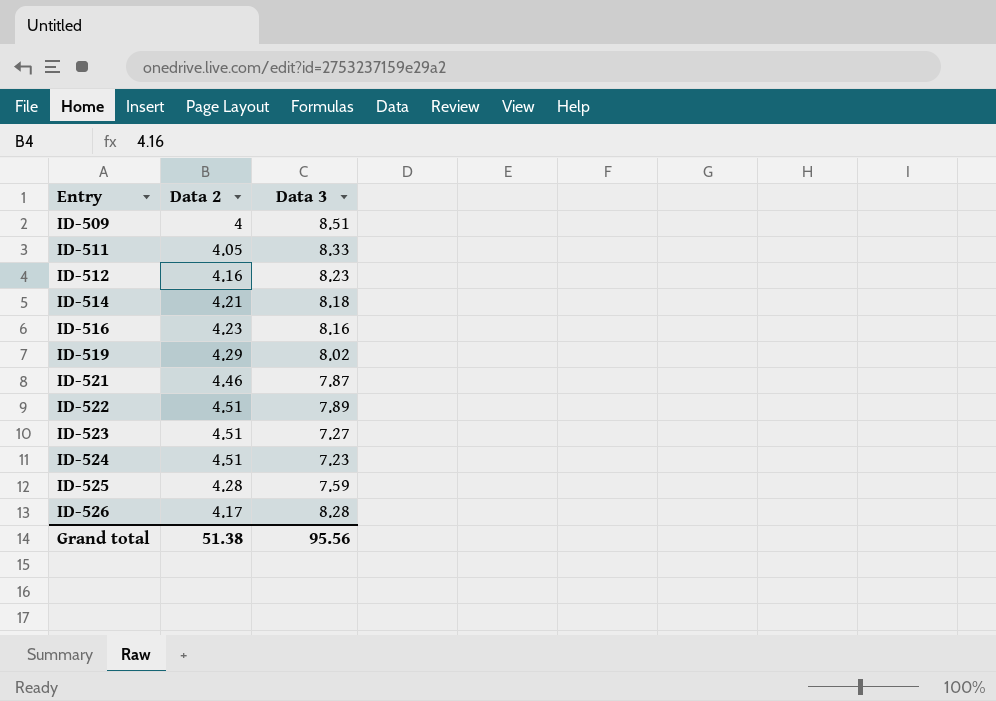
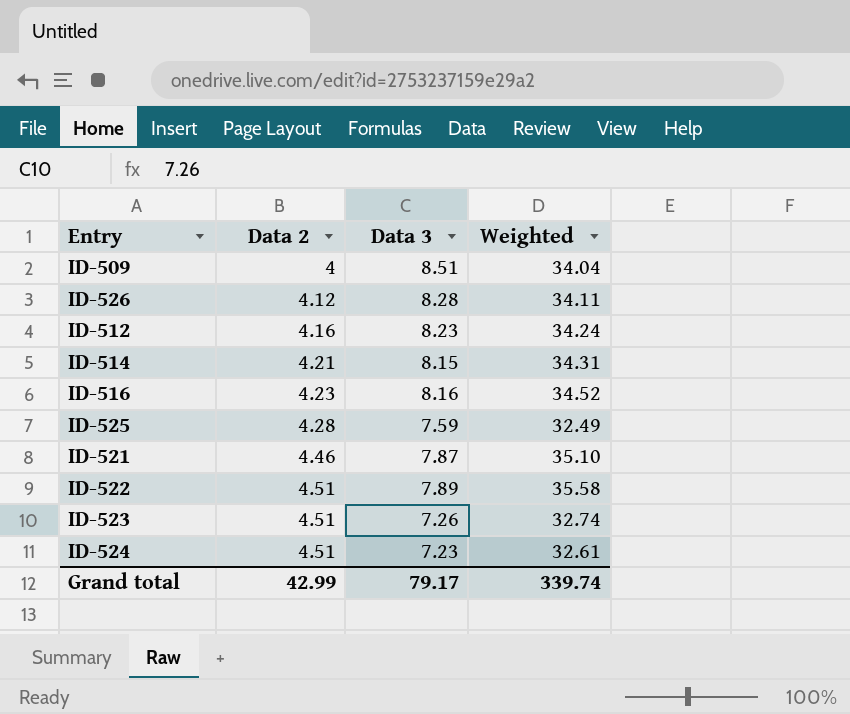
row order: Entry ascending -> Data 2 ascending
column Weighted | formula: none -> [Data 2] * [Data 3]
row ID-511: 4.05 | 8.33 -> none
row ID-519: 4.29 | 8.02 -> none
ID-526 | Data 2: 4.17 -> 4.12
ID-514 | Data 3: 8.18 -> 8.15
ID-523 | Data 3: 7.27 -> 7.26
Grand total | Data 2: 51.38 -> 42.99
Grand total | Data 3: 95.56 -> 79.17

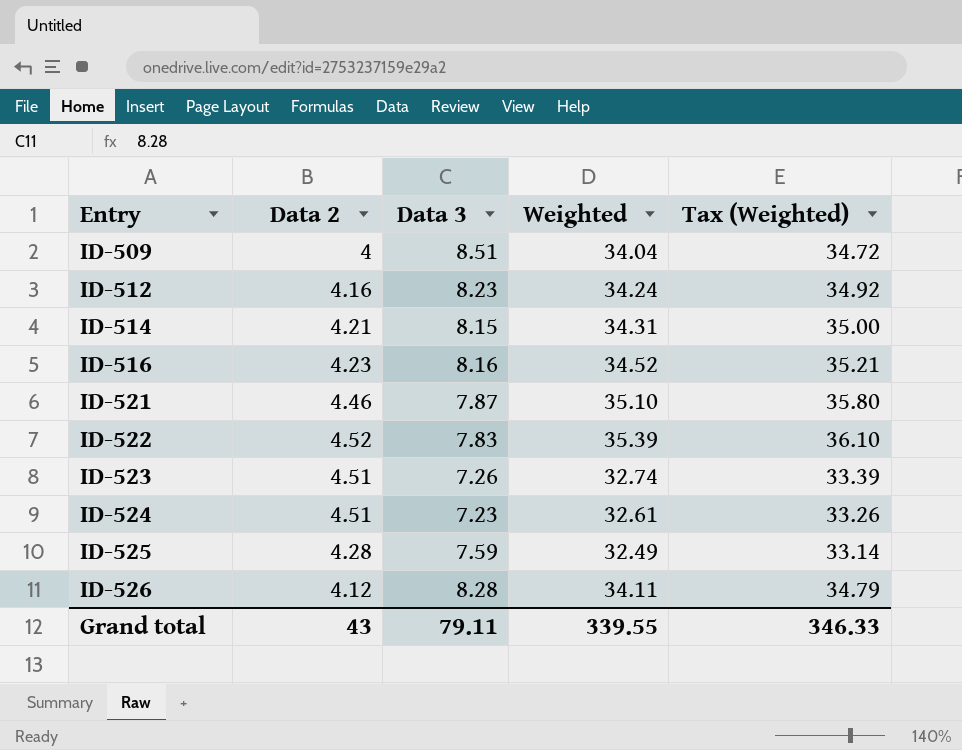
row order: Data 2 ascending -> Entry ascending
column Tax (Weighted) | formula: none -> [Weighted] * 1.02
ID-522 | Data 2: 4.51 -> 4.52
ID-522 | Data 3: 7.89 -> 7.83
ID-522 | Weighted: 35.58 -> 35.39
Grand total | Data 2: 42.99 -> 43
Grand total | Data 3: 79.17 -> 79.11
Grand total | Weighted: 339.74 -> 339.55

